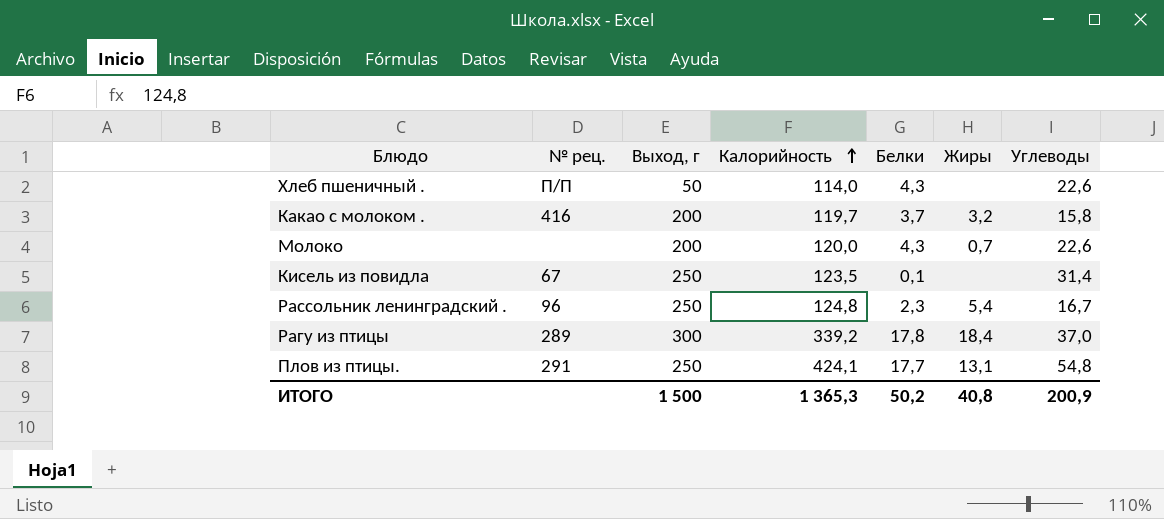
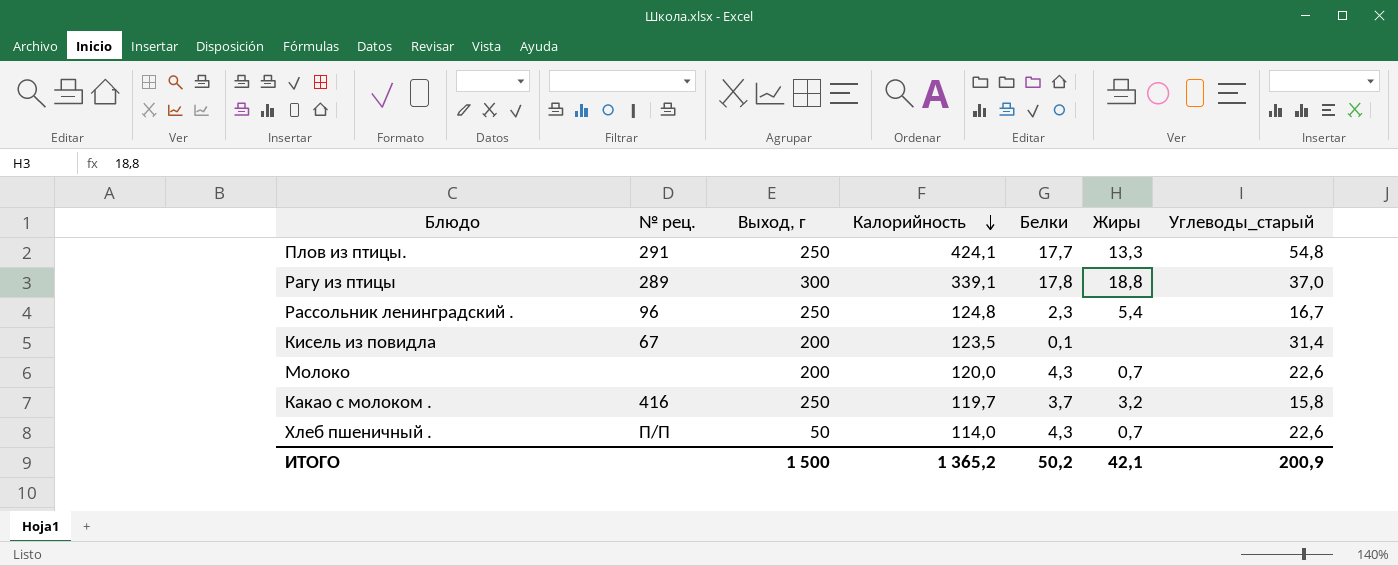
row order: Калорийность ascending -> Калорийность descending
column name: Углеводы -> Углеводы_старый
Плов из птицы. | Жиры: 13,1 -> 13,3
Рагу из птицы | Калорийность: 339,2 -> 339,1
Рагу из птицы | Жиры: 18,4 -> 18,8
Кисель из повидла | Выход, г: 250 -> 200
Какао с молоком . | Выход, г: 200 -> 250
Хлеб пшеничный . | Жиры: none -> 0,7
ИТОГО | Калорийность: 1 365,3 -> 1 365,2
ИТОГО | Жиры: 40,8 -> 42,1

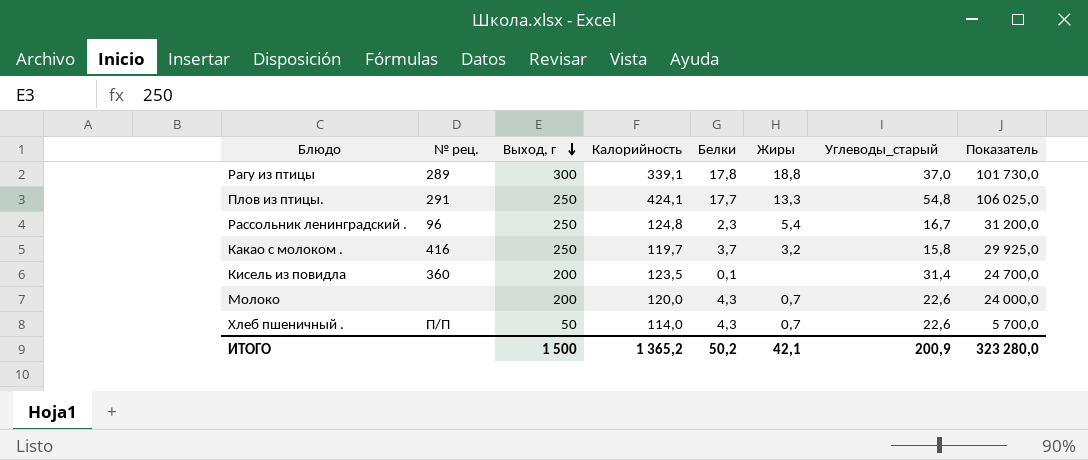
row order: Калорийность descending -> Выход, г descending
column Показатель | formula: none -> [Выход, г] * [Калорийность]
Кисель из повидла | № рец.: 67 -> 360

